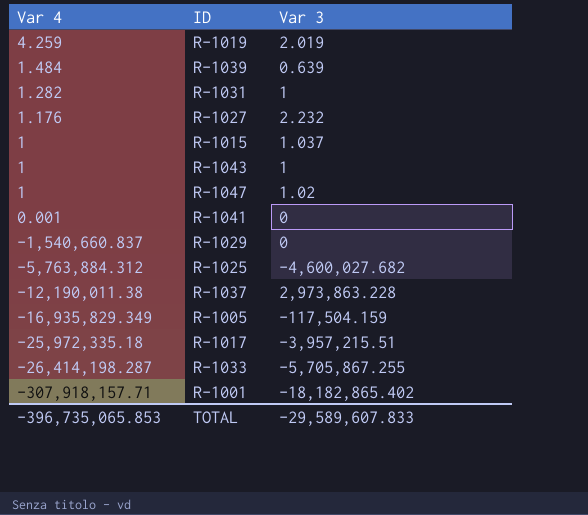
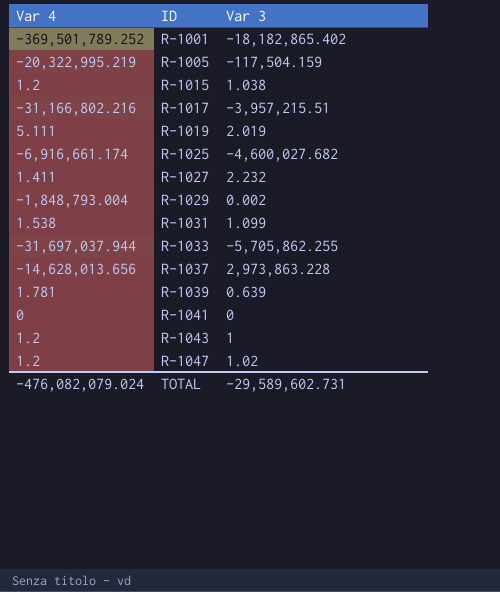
row order: Var 4 descending -> ID ascending
R-1001 | Var 4: -307,918,157.71 -> -369,501,789.252
R-1005 | Var 4: -16,935,829.349 -> -20,322,995.219
R-1015 | Var 4: 1 -> 1.2
R-1015 | Var 3: 1.037 -> 1.038
R-1017 | Var 4: -25,972,335.18 -> -31,166,802.216
R-1019 | Var 4: 4.259 -> 5.111
R-1025 | Var 4: -5,763,884.312 -> -6,916,661.174
R-1027 | Var 4: 1.176 -> 1.411
R-1029 | Var 4: -1,540,660.837 -> -1,848,793.004
R-1029 | Var 3: 0 -> 0.002
R-1031 | Var 4: 1.282 -> 1.538
R-1031 | Var 3: 1 -> 1.099
R-1033 | Var 4: -26,414,198.287 -> -31,697,037.944
R-1033 | Var 3: -5,705,867.255 -> -5,705,862.255
R-1037 | Var 4: -12,190,011.38 -> -14,628,013.656
R-1039 | Var 4: 1.484 -> 1.781
R-1041 | Var 4: 0.001 -> 0
R-1043 | Var 4: 1 -> 1.2
R-1047 | Var 4: 1 -> 1.2
TOTAL | Var 4: -396,735,065.853 -> -476,082,079.024
TOTAL | Var 3: -29,589,607.833 -> -29,589,602.731

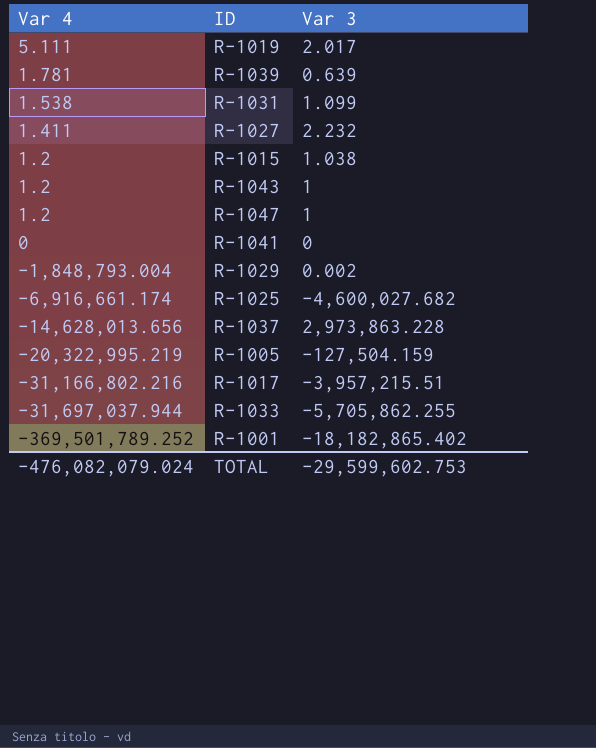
row order: ID ascending -> Var 4 descending
R-1019 | Var 3: 2.019 -> 2.017
R-1047 | Var 3: 1.02 -> 1
R-1005 | Var 3: -117,504.159 -> -127,504.159
TOTAL | Var 3: -29,589,602.731 -> -29,599,602.753

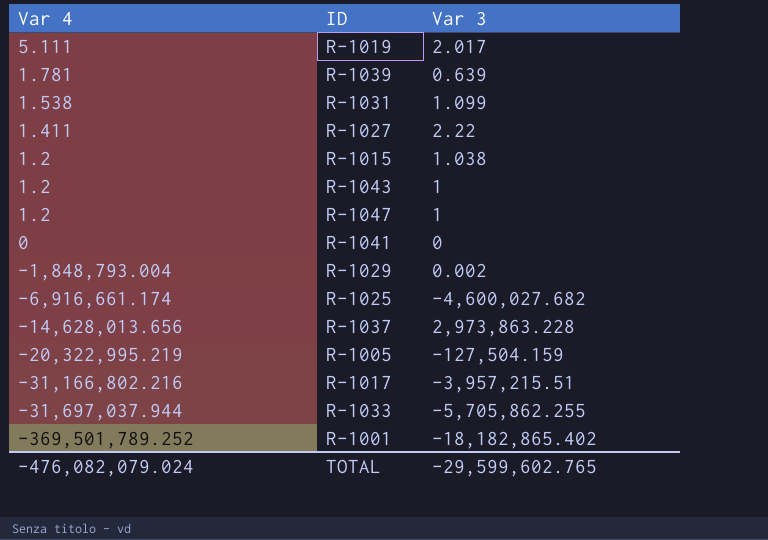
R-1027 | Var 3: 2.232 -> 2.22
TOTAL | Var 3: -29,599,602.753 -> -29,599,602.765

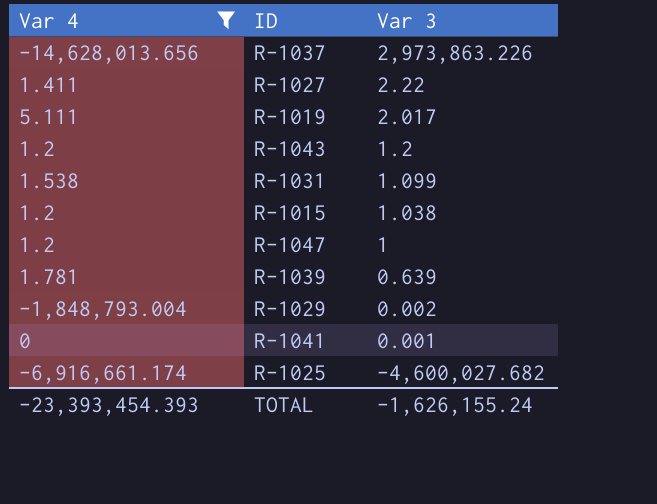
filter: none -> Var 4 >= -14,628,013.656
row order: Var 4 descending -> Var 3 descending
R-1037 | Var 3: 2,973,863.228 -> 2,973,863.226
R-1043 | Var 3: 1 -> 1.2
R-1041 | Var 3: 0 -> 0.001
TOTAL | Var 4: -476,082,079.024 -> -23,393,454.393
TOTAL | Var 3: -29,599,602.765 -> -1,626,155.24

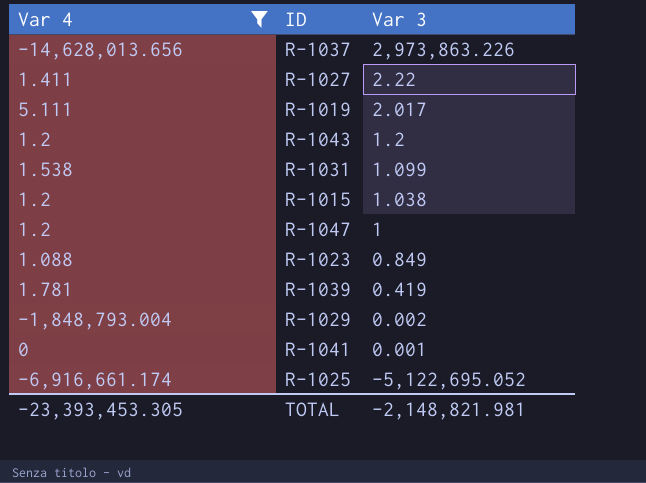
row R-1023: none -> 1.088 | 0.849
R-1039 | Var 3: 0.639 -> 0.419
R-1025 | Var 3: -4,600,027.682 -> -5,122,695.052
TOTAL | Var 4: -23,393,454.393 -> -23,393,453.305
TOTAL | Var 3: -1,626,155.24 -> -2,148,821.981

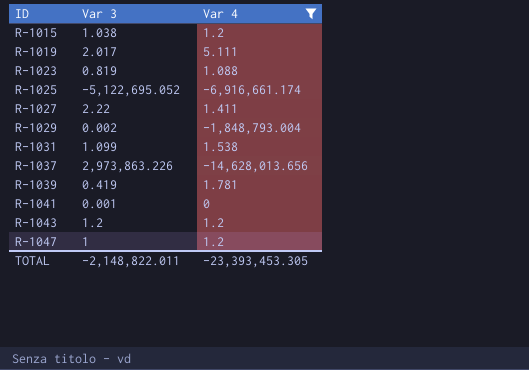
row order: Var 3 descending -> ID ascending
column Var 4 | position: 1 -> 3
R-1023 | Var 3: 0.849 -> 0.819
TOTAL | Var 3: -2,148,821.981 -> -2,148,822.011

